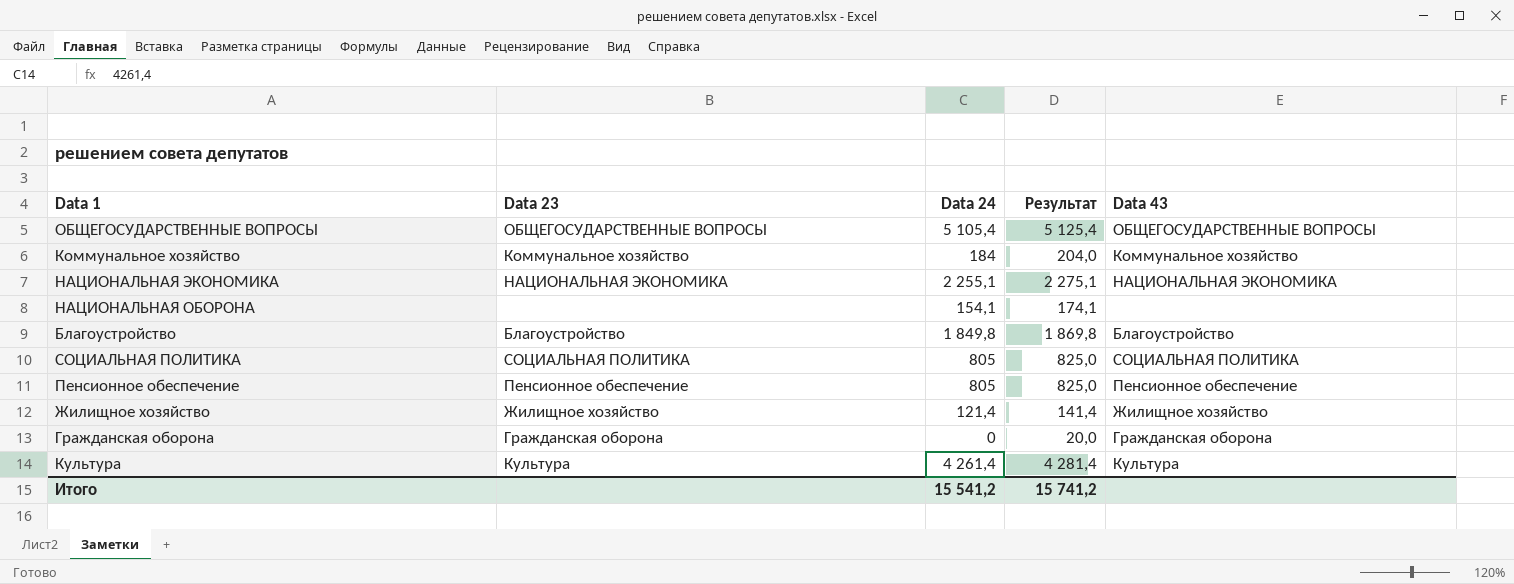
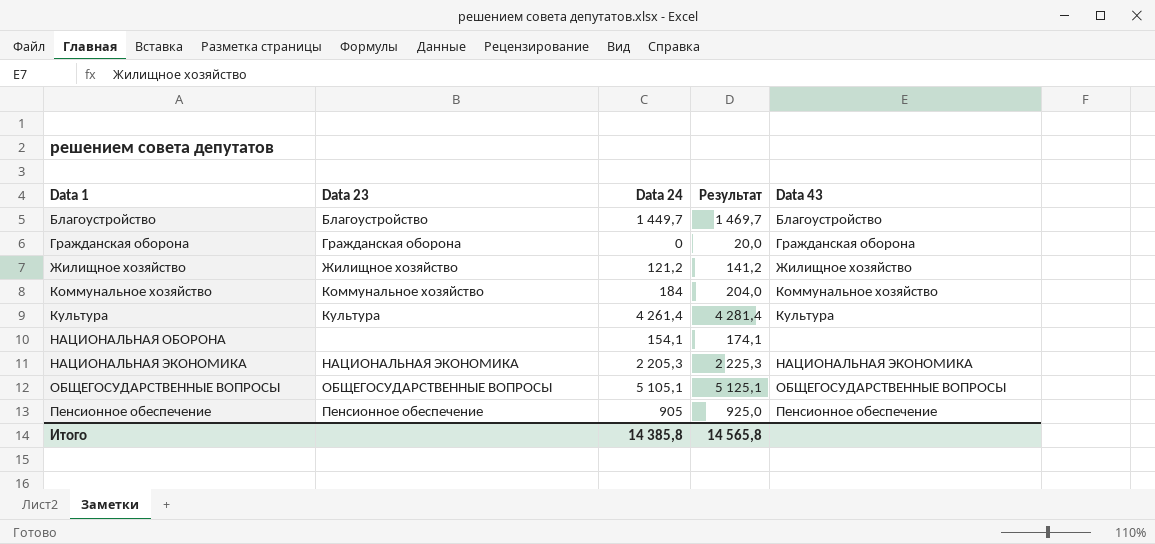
row order: none -> Data 1 ascending
row СОЦИАЛЬНАЯ ПОЛИТИКА: СОЦИАЛЬНАЯ ПОЛИТИКА | 805 | 825,0 | СОЦИАЛЬНАЯ ПОЛИТИКА -> none
Благоустройство | Data 24: 1 849,8 -> 1 449,7
Благоустройство | Результат: 1 869,8 -> 1 469,7
Жилищное хозяйство | Data 24: 121,4 -> 121,2
Жилищное хозяйство | Результат: 141,4 -> 141,2
НАЦИОНАЛЬНАЯ ЭКОНОМИКА | Data 24: 2 255,1 -> 2 205,3
НАЦИОНАЛЬНАЯ ЭКОНОМИКА | Результат: 2 275,1 -> 2 225,3
ОБЩЕГОСУДАРСТВЕННЫЕ ВОПРОСЫ | Data 24: 5 105,4 -> 5 105,1
ОБЩЕГОСУДАРСТВЕННЫЕ ВОПРОСЫ | Результат: 5 125,4 -> 5 125,1
Пенсионное обеспечение | Data 24: 805 -> 905
Пенсионное обеспечение | Результат: 825,0 -> 925,0
Итого | Data 24: 15 541,2 -> 14 385,8
Итого | Результат: 15 741,2 -> 14 565,8

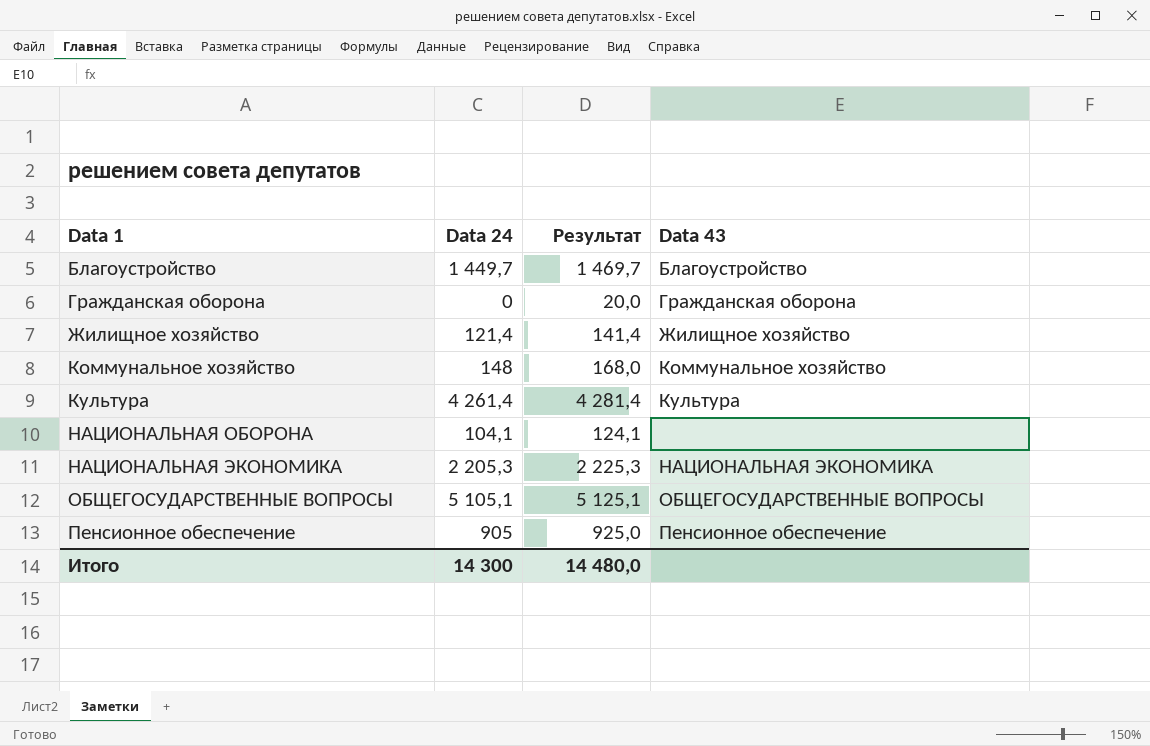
column Data 23 | position: 2 -> none
Жилищное хозяйство | Data 24: 121,2 -> 121,4
Жилищное хозяйство | Результат: 141,2 -> 141,4
Коммунальное хозяйство | Data 24: 184 -> 148
Коммунальное хозяйство | Результат: 204,0 -> 168,0
НАЦИОНАЛЬНАЯ ОБОРОНА | Data 24: 154,1 -> 104,1
НАЦИОНАЛЬНАЯ ОБОРОНА | Результат: 174,1 -> 124,1
Итого | Data 24: 14 385,8 -> 14 300
Итого | Результат: 14 565,8 -> 14 480,0

